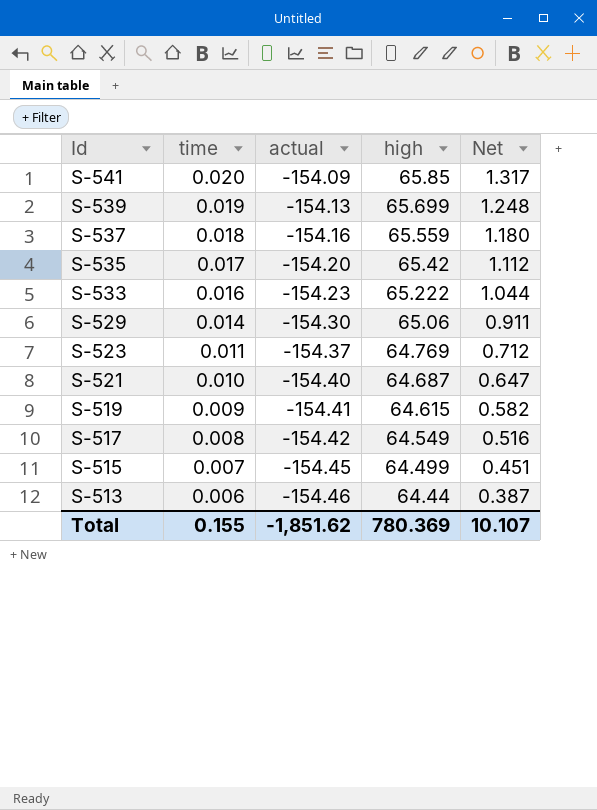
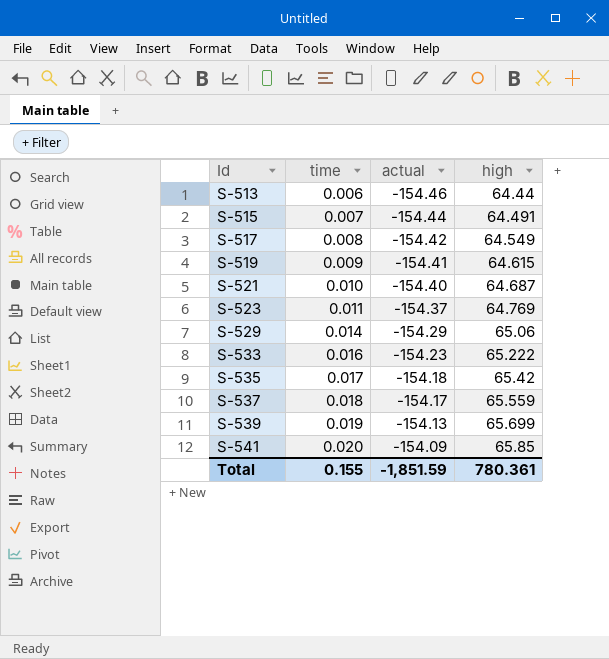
row order: Id descending -> Id ascending
column Net | formula: [time] * [high] -> none
S-515 | actual: -154.45 -> -154.44
S-515 | high: 64.499 -> 64.491
S-529 | actual: -154.30 -> -154.29
S-535 | actual: -154.20 -> -154.18
S-537 | actual: -154.16 -> -154.17
Total | actual: -1,851.62 -> -1,851.59
Total | high: 780.369 -> 780.361

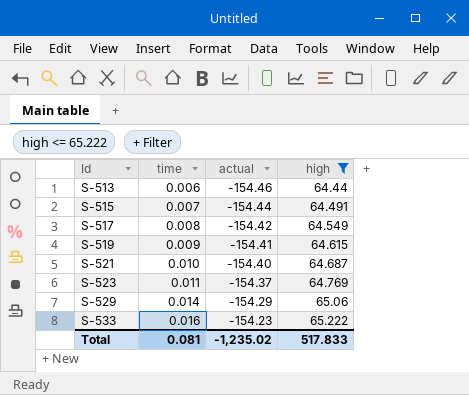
filter: none -> high <= 65.222
Total | time: 0.155 -> 0.081
Total | actual: -1,851.59 -> -1,235.02
Total | high: 780.361 -> 517.833

